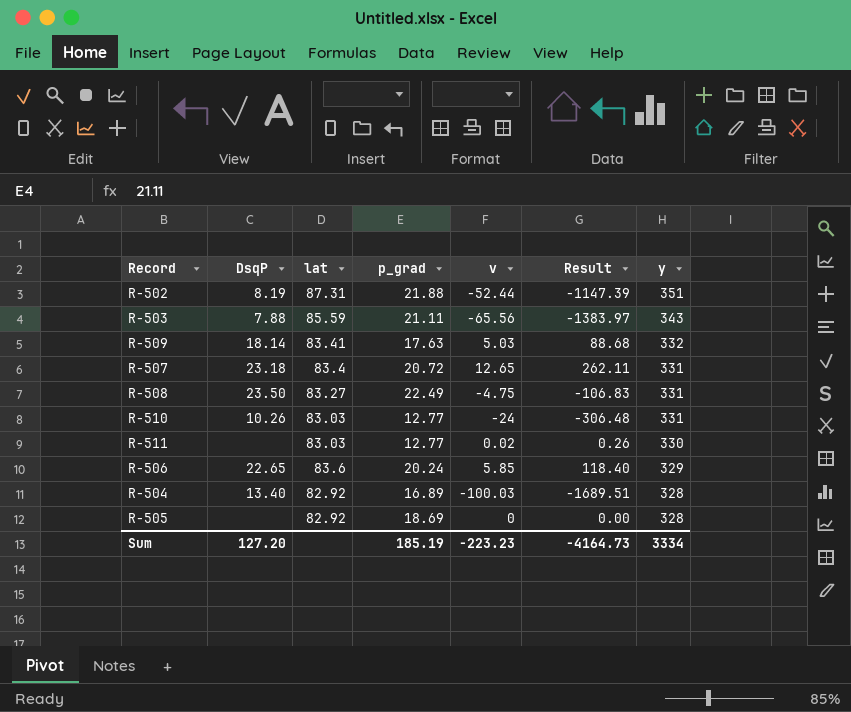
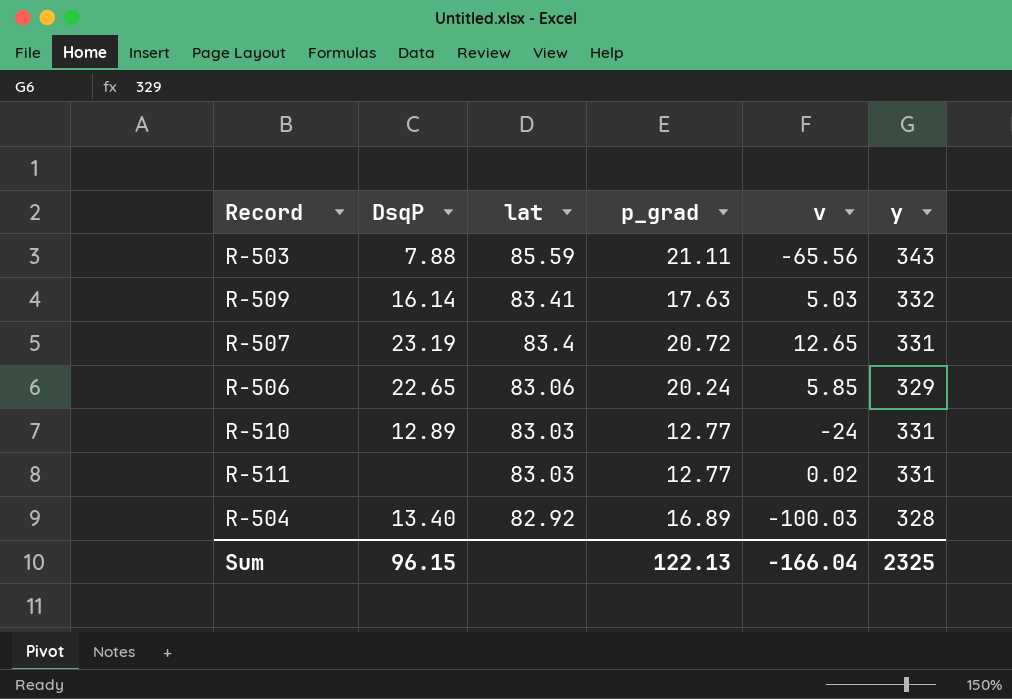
row order: y descending -> lat descending
column Result | formula: [p_grad] * [v] -> none
row R-502: 8.19 | 87.31 | 21.88 | -52.44 | -1147.39 | 351 -> none
row R-508: 23.50 | 83.27 | 22.49 | -4.75 | -106.83 | 331 -> none
row R-505: none | 82.92 | 18.69 | 0 | 0.00 | 328 -> none
R-509 | DsqP: 18.14 -> 16.14
R-507 | DsqP: 23.18 -> 23.19
R-506 | lat: 83.6 -> 83.06
R-510 | DsqP: 10.26 -> 12.89
R-511 | y: 330 -> 331
Sum | DsqP: 127.20 -> 96.15
Sum | p_grad: 185.19 -> 122.13
Sum | v: -223.23 -> -166.04
Sum | y: 3334 -> 2325

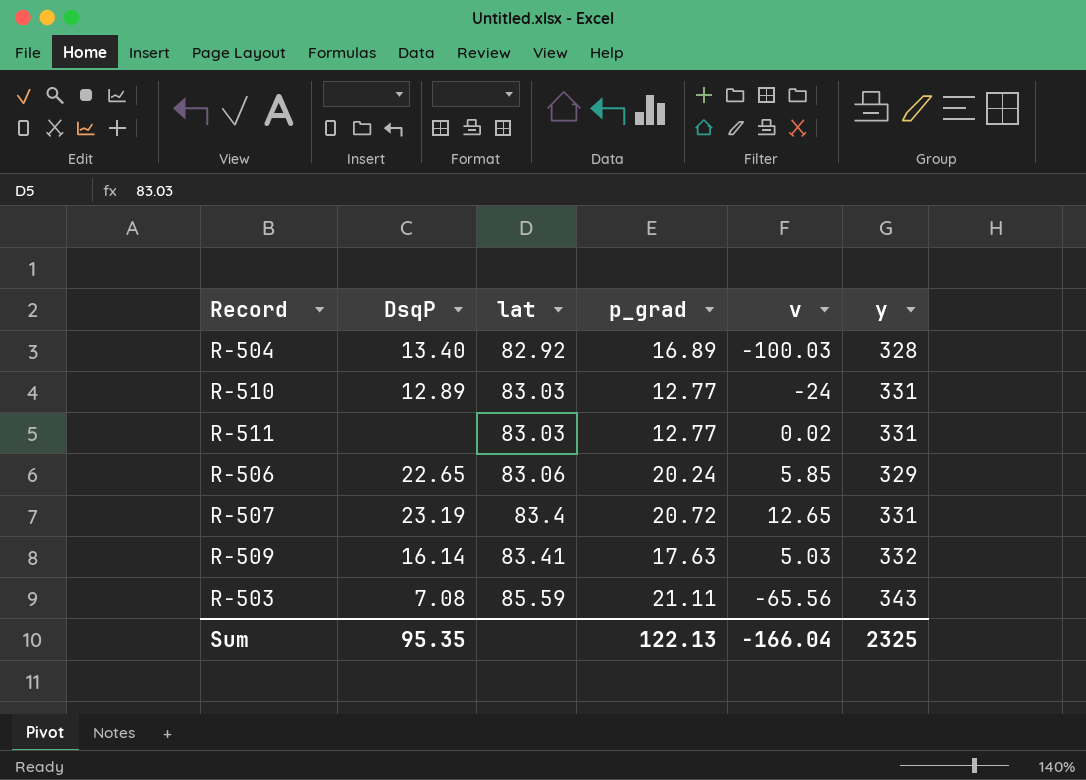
row order: lat descending -> lat ascending
R-503 | DsqP: 7.88 -> 7.08
Sum | DsqP: 96.15 -> 95.35

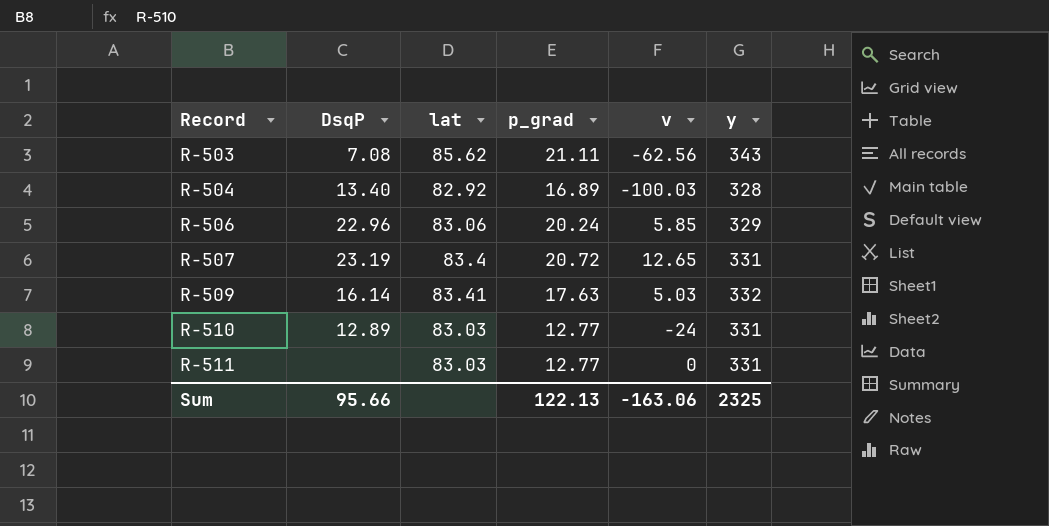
row order: lat ascending -> Record ascending
R-503 | lat: 85.59 -> 85.62
R-503 | v: -65.56 -> -62.56
R-506 | DsqP: 22.65 -> 22.96
R-511 | v: 0.02 -> 0
Sum | DsqP: 95.35 -> 95.66
Sum | v: -166.04 -> -163.06

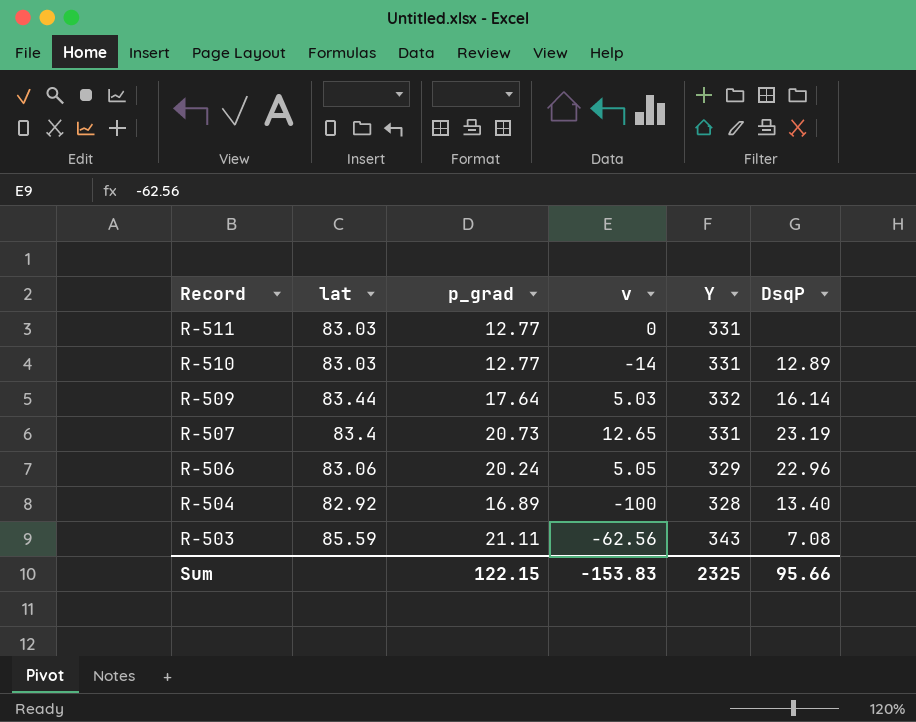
row order: Record ascending -> Record descending
column name: y -> Y
column DsqP | position: 2 -> 6
R-510 | v: -24 -> -14
R-509 | lat: 83.41 -> 83.44
R-509 | p_grad: 17.63 -> 17.64
R-507 | p_grad: 20.72 -> 20.73
R-506 | v: 5.85 -> 5.05
R-504 | v: -100.03 -> -100
R-503 | lat: 85.62 -> 85.59
Sum | p_grad: 122.13 -> 122.15
Sum | v: -163.06 -> -153.83

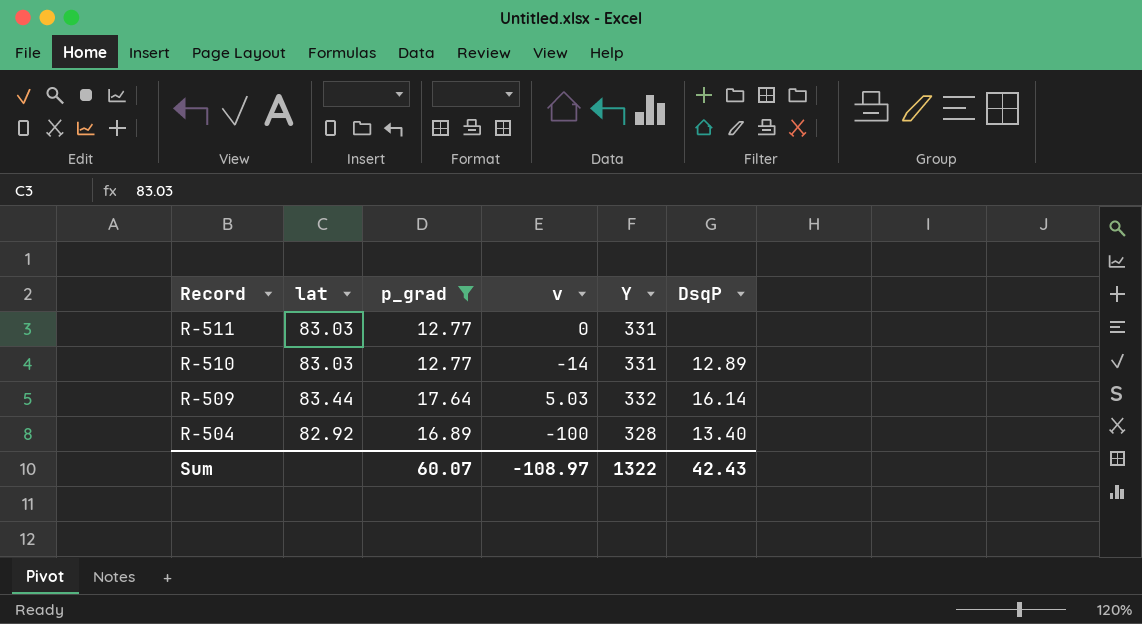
filter: none -> p_grad <= 17.64
Sum | p_grad: 122.15 -> 60.07
Sum | v: -153.83 -> -108.97
Sum | Y: 2325 -> 1322
Sum | DsqP: 95.66 -> 42.43

